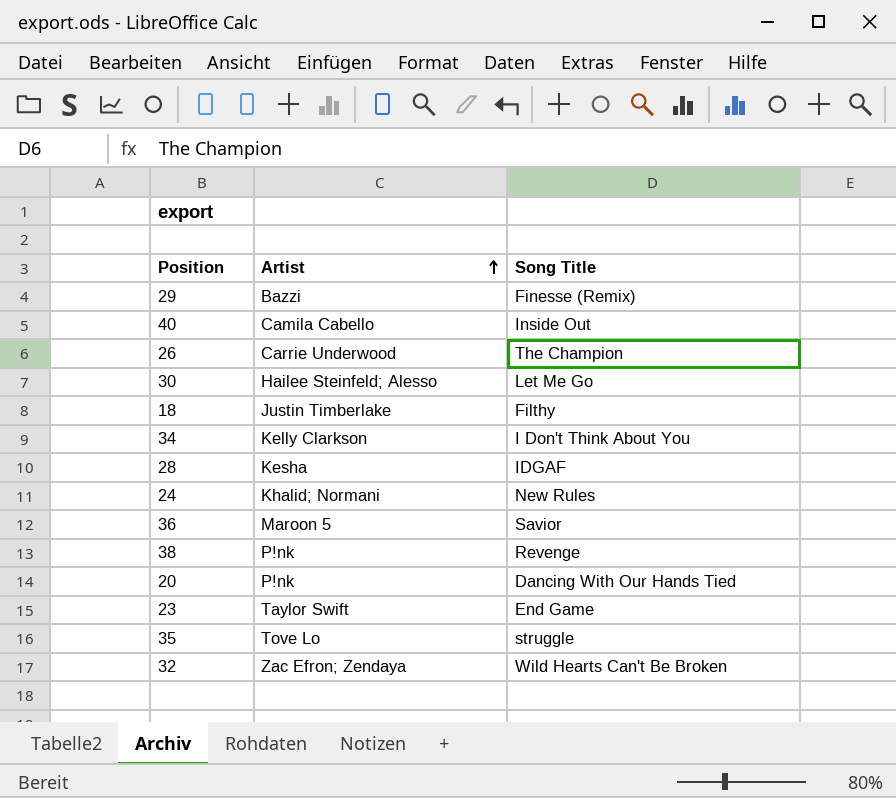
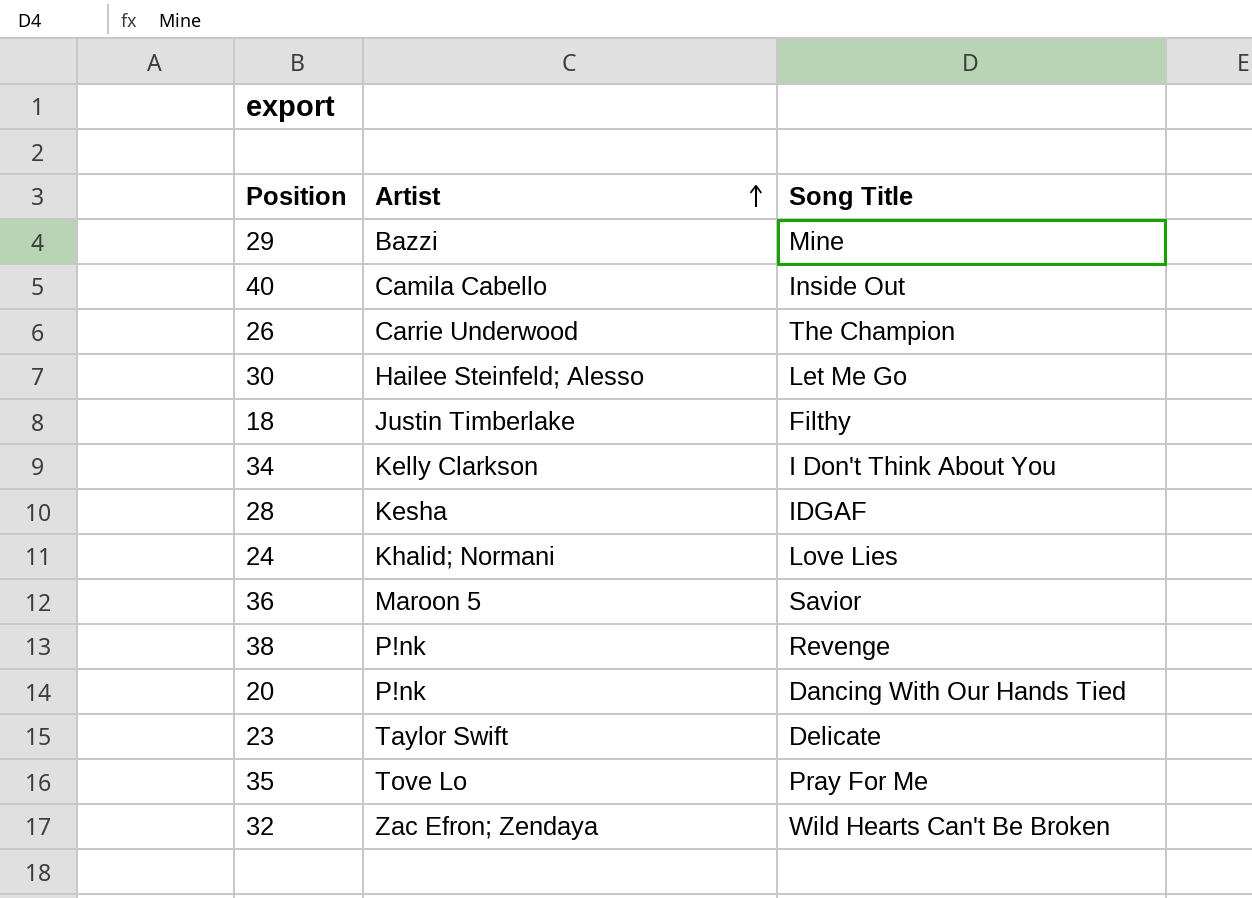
29 | Song Title: Finesse (Remix) -> Mine
24 | Song Title: New Rules -> Love Lies
23 | Song Title: End Game -> Delicate
35 | Song Title: struggle -> Pray For Me

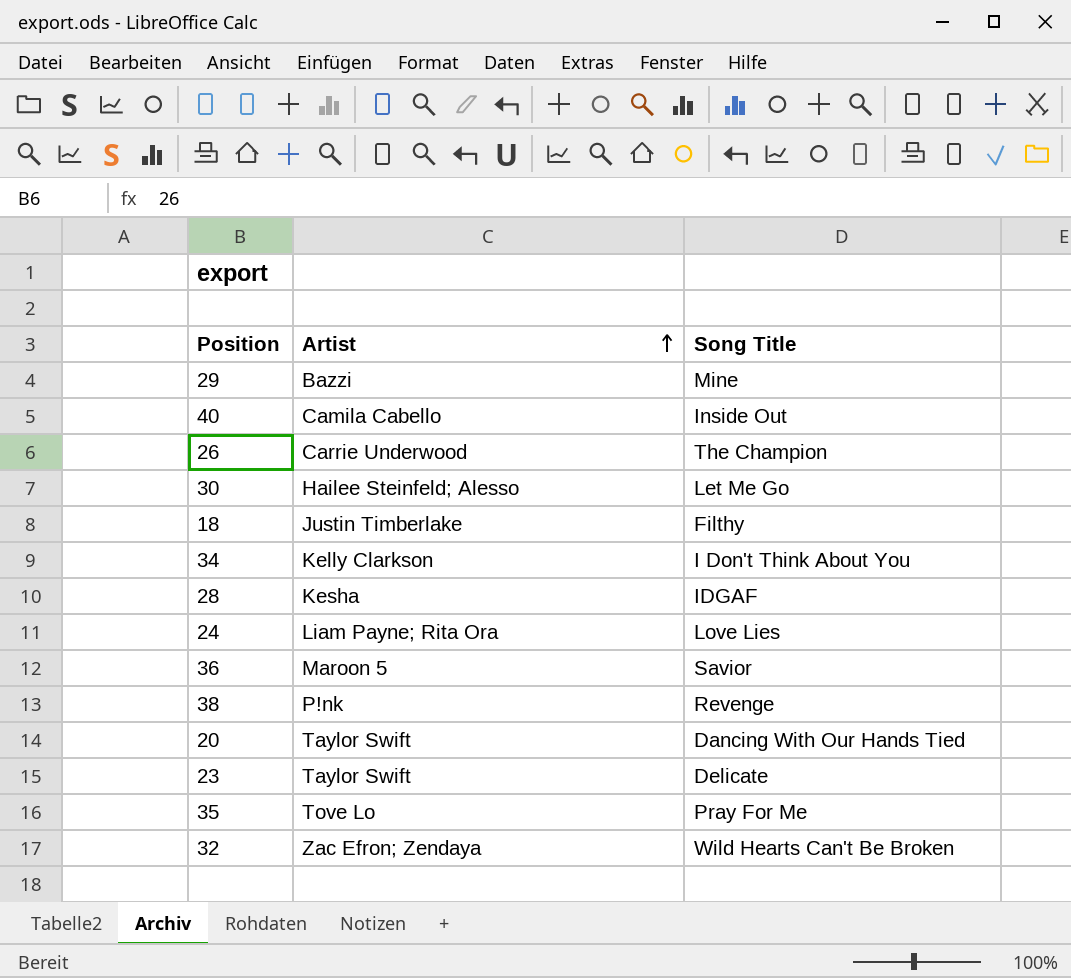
24 | Artist: Khalid; Normani -> Liam Payne; Rita Ora
20 | Artist: P!nk -> Taylor Swift

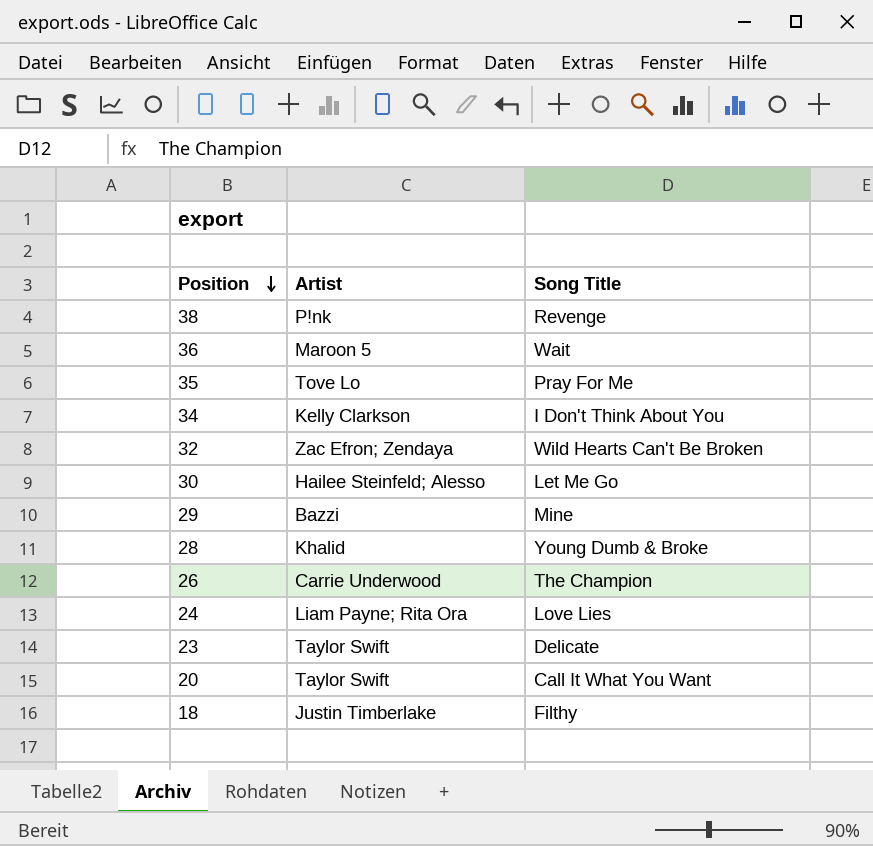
row order: Artist ascending -> Position descending
row 40: Camila Cabello | Inside Out -> none
36 | Song Title: Savior -> Wait
28 | Artist: Kesha -> Khalid
28 | Song Title: IDGAF -> Young Dumb & Broke
20 | Song Title: Dancing With Our Hands Tied -> Call It What You Want

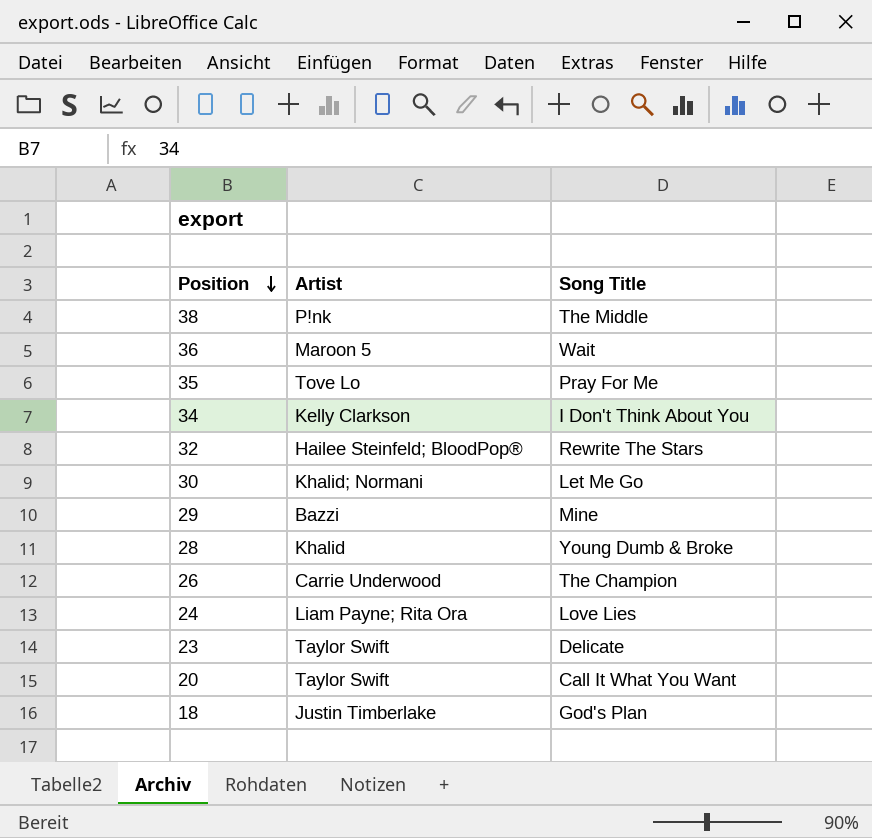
38 | Song Title: Revenge -> The Middle
32 | Artist: Zac Efron; Zendaya -> Hailee Steinfeld; BloodPop®
32 | Song Title: Wild Hearts Can't Be Broken -> Rewrite The Stars
30 | Artist: Hailee Steinfeld; Alesso -> Khalid; Normani
18 | Song Title: Filthy -> God's Plan

